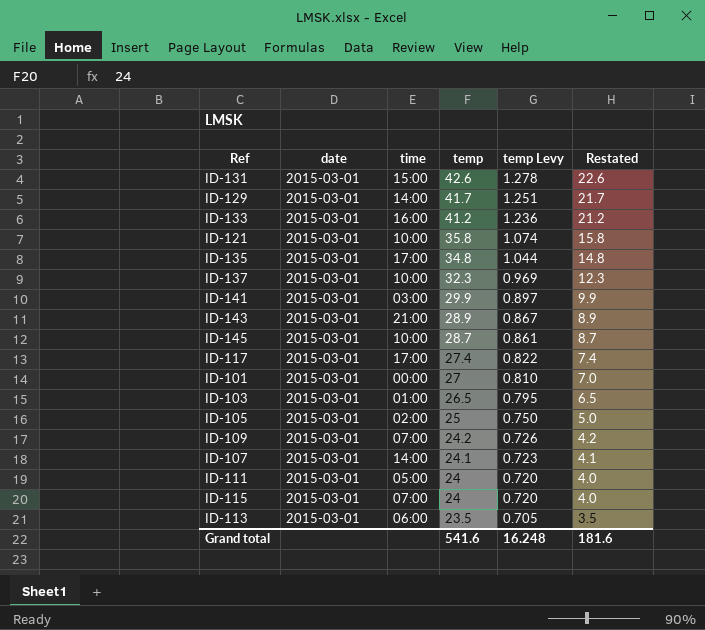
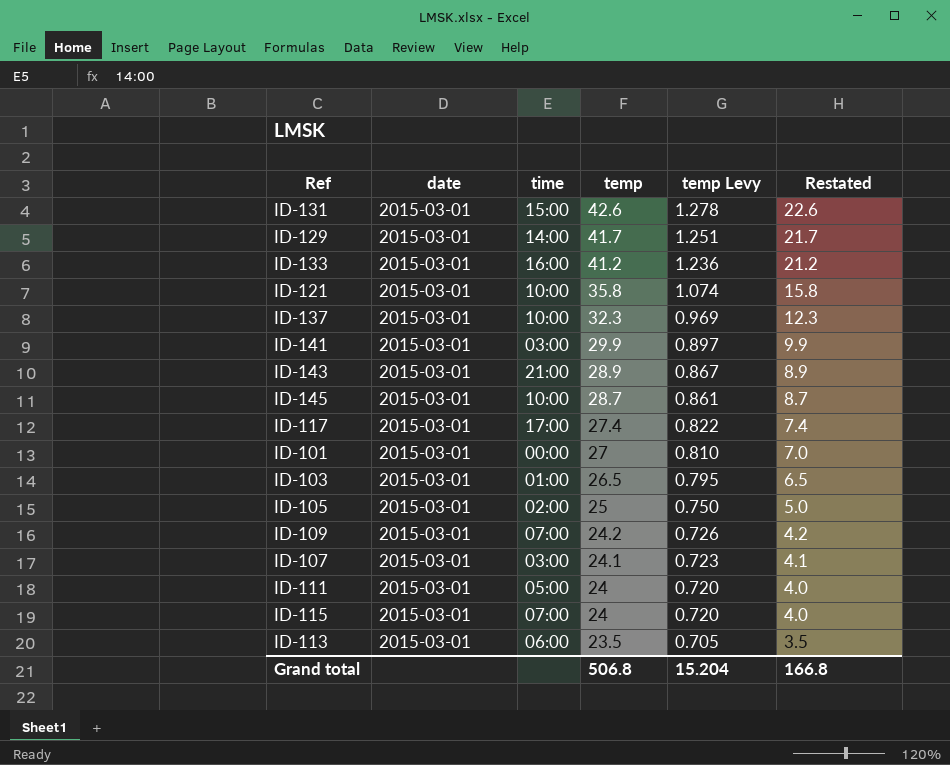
row ID-135: 2015-03-01 | 17:00 | 34.8 | 1.044 | 14.8 -> none
ID-107 | time: 14:00 -> 03:00
Grand total | temp: 541.6 -> 506.8
Grand total | temp Levy: 16.248 -> 15.204
Grand total | Restated: 181.6 -> 166.8

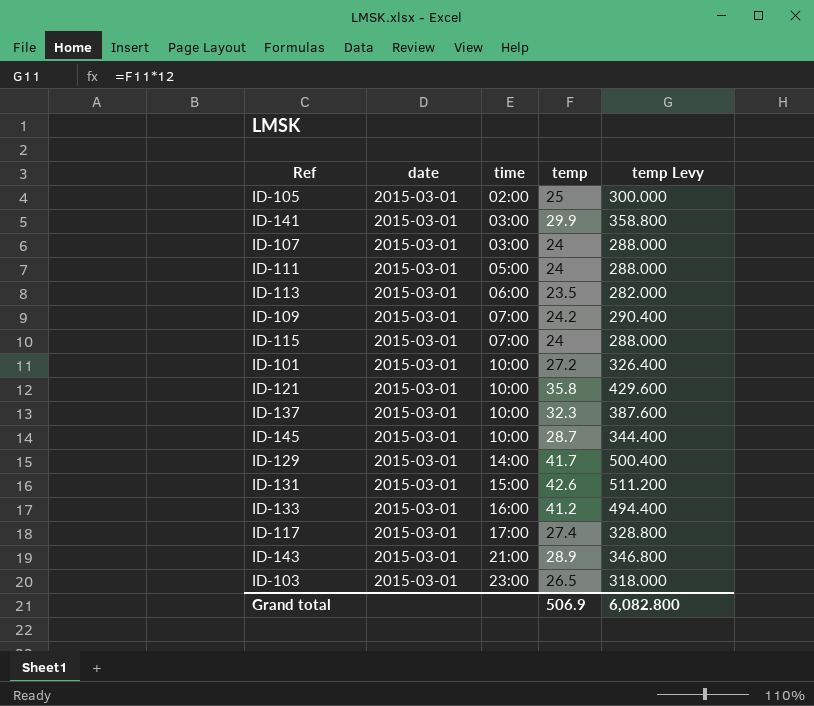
row order: temp descending -> time ascending
column Restated | formula: [temp] - 20 -> none
column temp Levy | formula: [temp] * 0.03 -> [temp] * 12
ID-107 | temp: 24.1 -> 24
ID-101 | time: 00:00 -> 10:00
ID-101 | temp: 27 -> 27.2
ID-103 | time: 01:00 -> 23:00
Grand total | temp: 506.8 -> 506.9
Grand total | temp Levy: 15.204 -> 6,082.800

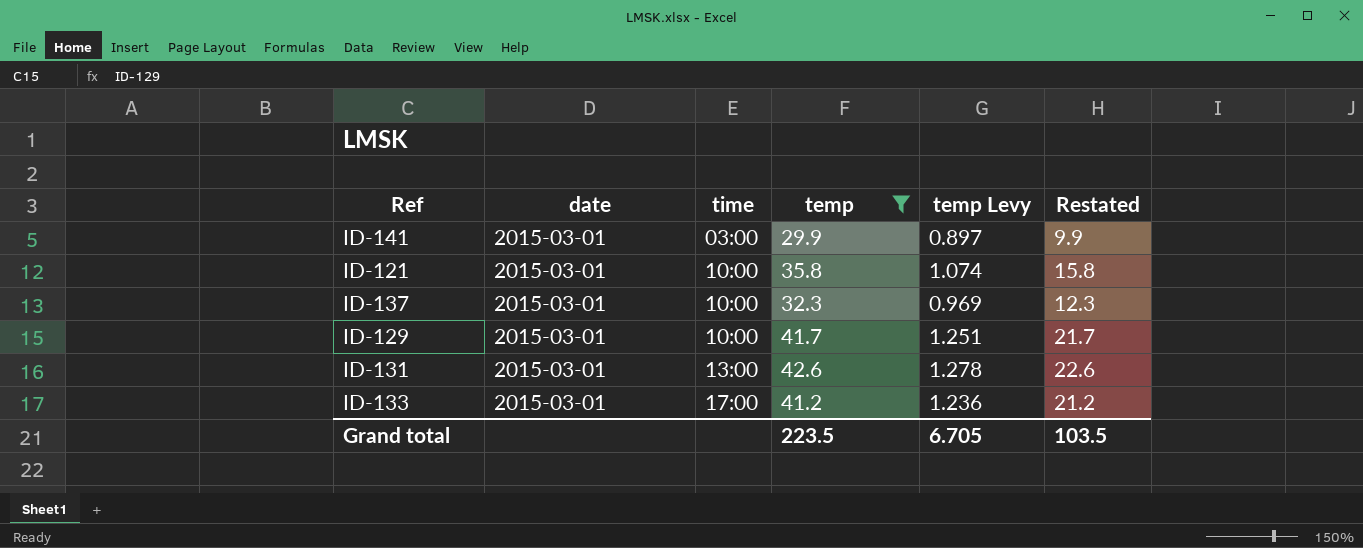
filter: none -> temp >= 29.9
column temp Levy | formula: [temp] * 12 -> [temp] * 0.03
column Restated | formula: none -> [temp] - 20
ID-129 | time: 14:00 -> 10:00
ID-131 | time: 15:00 -> 13:00
ID-133 | time: 16:00 -> 17:00
Grand total | temp: 506.9 -> 223.5
Grand total | temp Levy: 6,082.800 -> 6.705

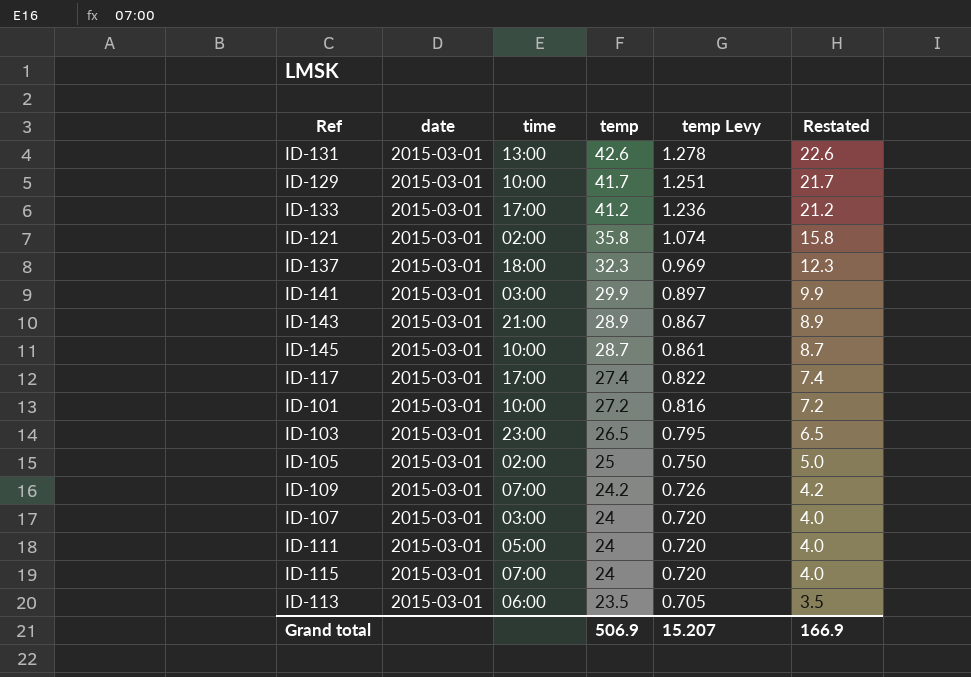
filter: temp >= 29.9 -> none
row order: time ascending -> temp descending
ID-121 | time: 10:00 -> 02:00
ID-137 | time: 10:00 -> 18:00
Grand total | temp: 223.5 -> 506.9
Grand total | temp Levy: 6.705 -> 15.207
Grand total | Restated: 103.5 -> 166.9

